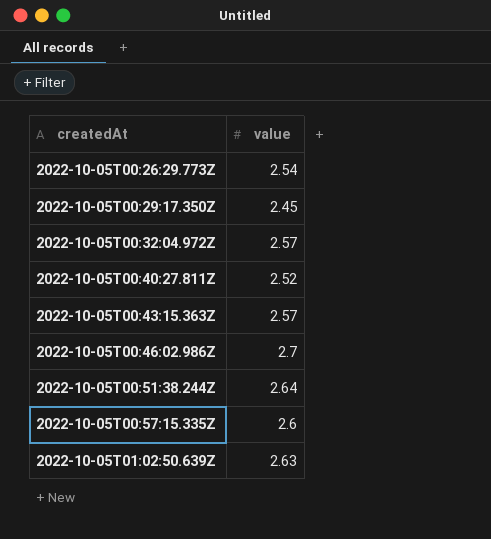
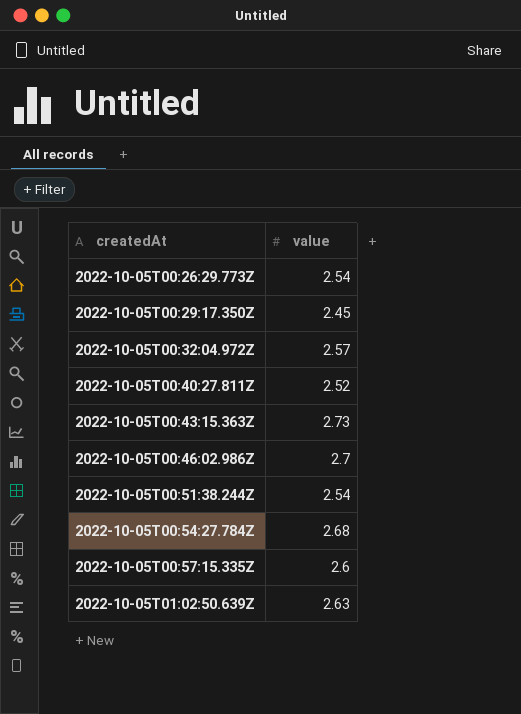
2022-10-05T00:43:15.363Z | value: 2.57 -> 2.73
2022-10-05T00:51:38.244Z | value: 2.64 -> 2.54
row 2022-10-05T00:54:27.784Z: none -> 2.68

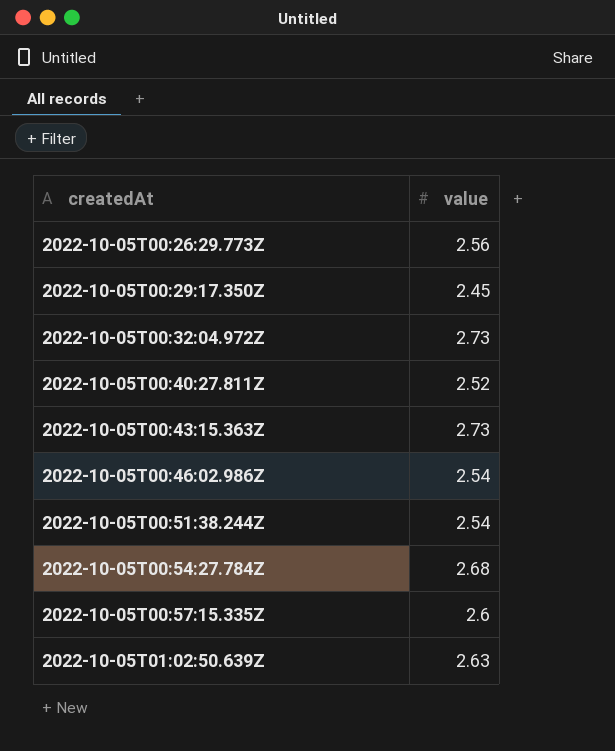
2022-10-05T00:26:29.773Z | value: 2.54 -> 2.56
2022-10-05T00:32:04.972Z | value: 2.57 -> 2.73
2022-10-05T00:46:02.986Z | value: 2.7 -> 2.54

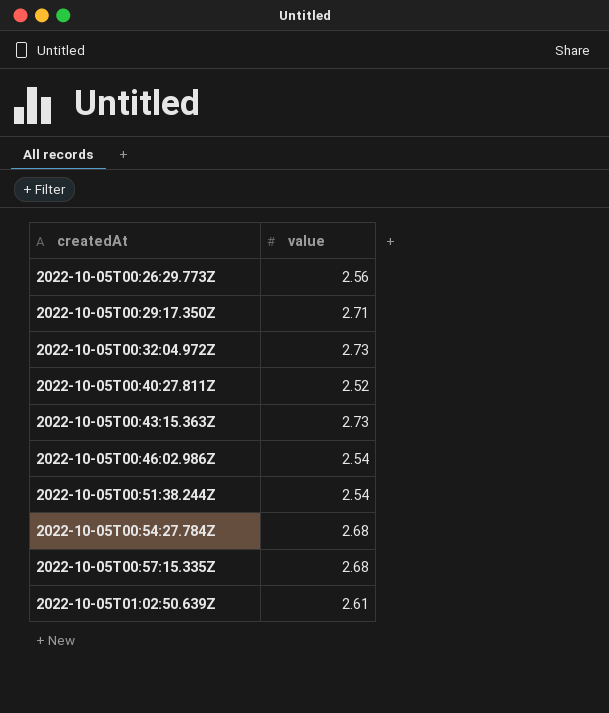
2022-10-05T00:29:17.350Z | value: 2.45 -> 2.71
2022-10-05T00:57:15.335Z | value: 2.6 -> 2.68
2022-10-05T01:02:50.639Z | value: 2.63 -> 2.61

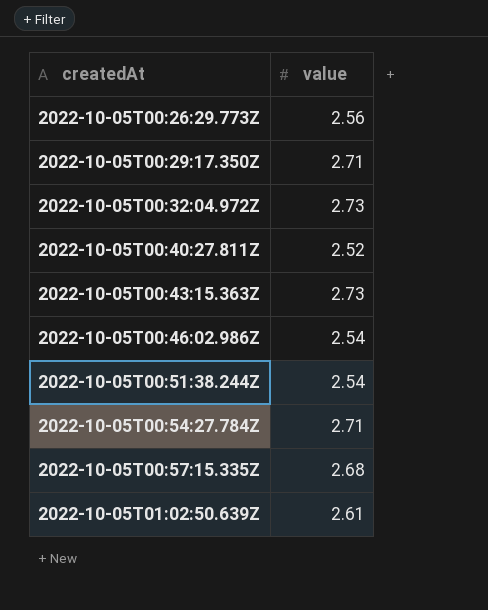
2022-10-05T00:54:27.784Z | value: 2.68 -> 2.71

